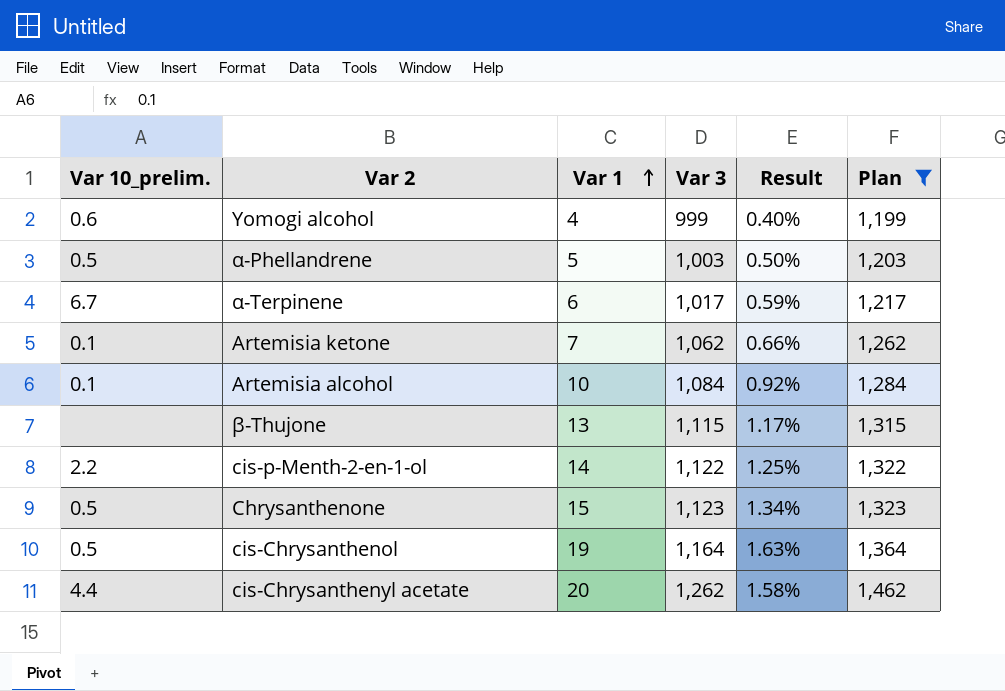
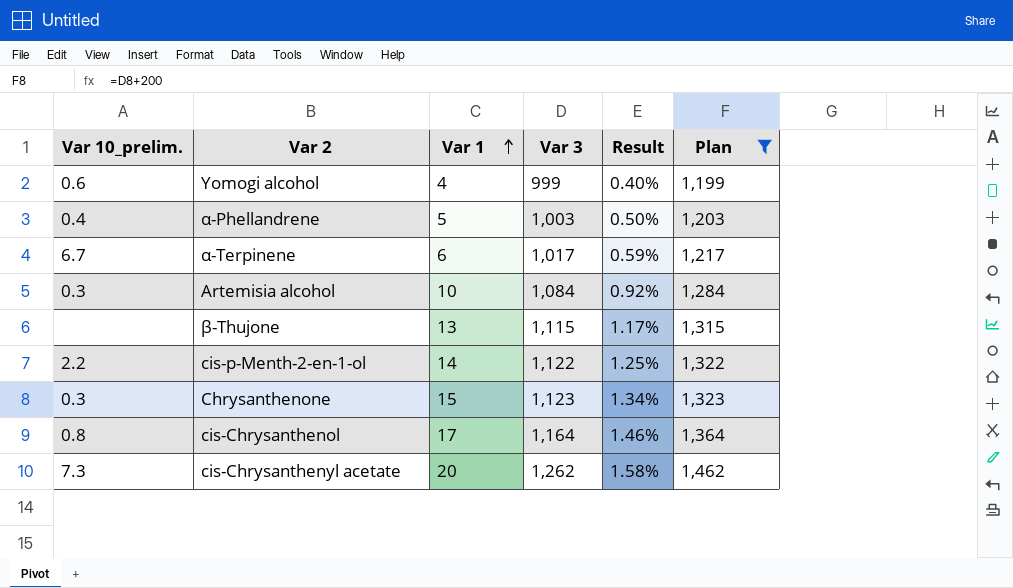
row Artemisia ketone: 0.1 | 7 | 1,062 | 0.66% | 1,262 -> none
α-Phellandrene | Var 10_prelim.: 0.5 -> 0.4
Artemisia alcohol | Var 10_prelim.: 0.1 -> 0.3
Chrysanthenone | Var 10_prelim.: 0.5 -> 0.3
cis-Chrysanthenol | Var 10_prelim.: 0.5 -> 0.8
cis-Chrysanthenol | Var 1: 19 -> 17
cis-Chrysanthenol | Result: 1.63% -> 1.46%
cis-Chrysanthenyl acetate | Var 10_prelim.: 4.4 -> 7.3

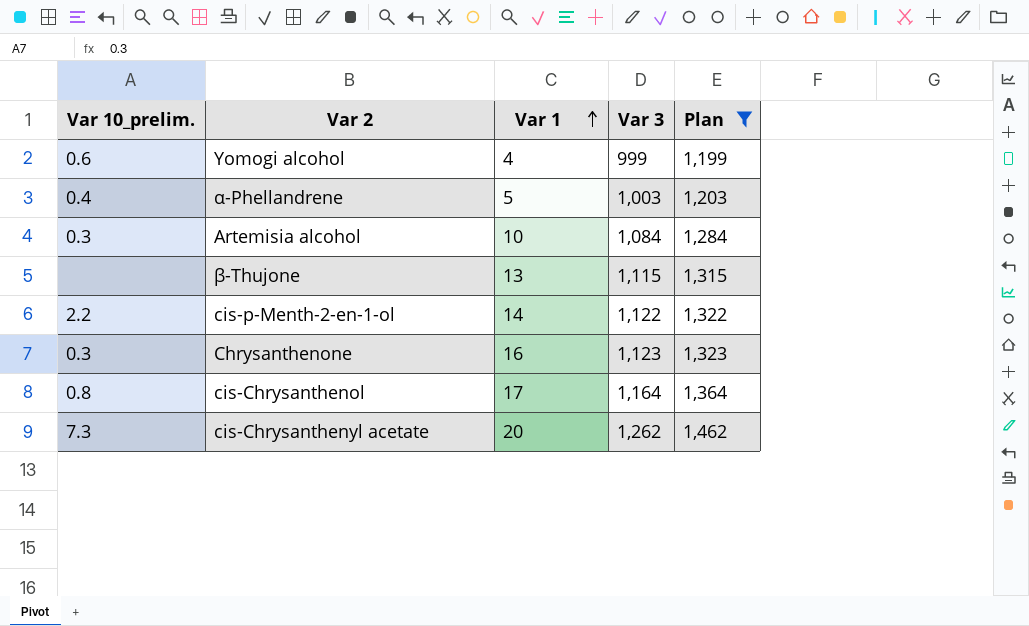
column Result | formula: [Var 1] / [Var 3] -> none
row α-Terpinene: 6.7 | 6 | 1,017 | 0.59% | 1,217 -> none
Chrysanthenone | Var 1: 15 -> 16

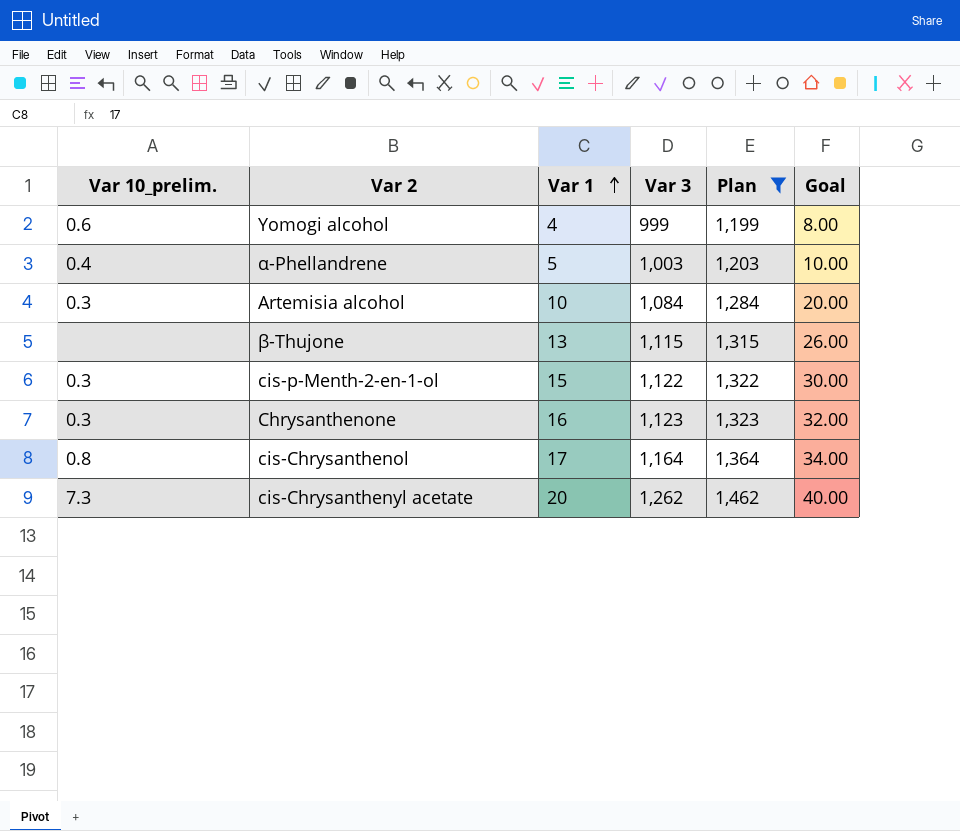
column Goal | formula: none -> [Var 1] * 2
cis-p-Menth-2-en-1-ol | Var 10_prelim.: 2.2 -> 0.3
cis-p-Menth-2-en-1-ol | Var 1: 14 -> 15

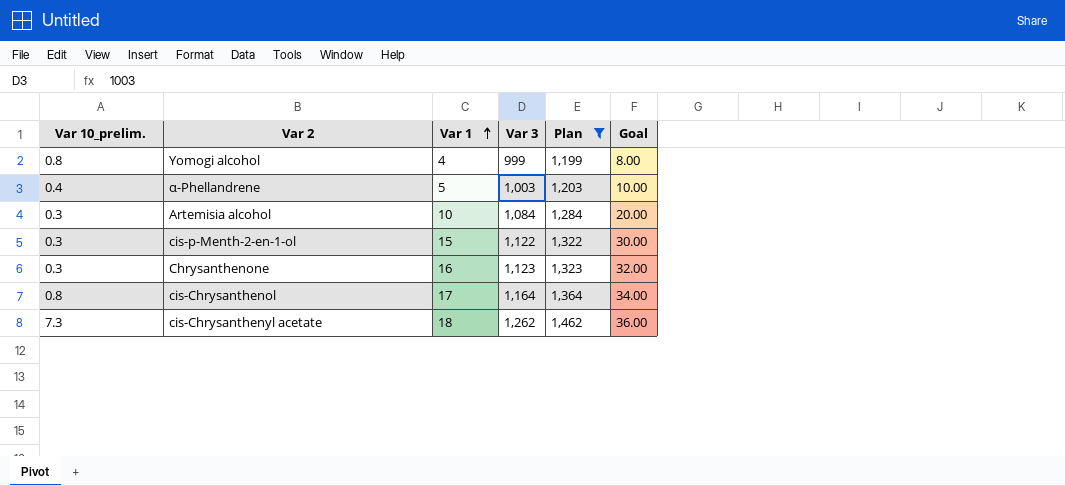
row β-Thujone: none | 13 | 1,115 | 1,315 | 26.00 -> none
Yomogi alcohol | Var 10_prelim.: 0.6 -> 0.8
cis-Chrysanthenyl acetate | Var 1: 20 -> 18
cis-Chrysanthenyl acetate | Goal: 40.00 -> 36.00

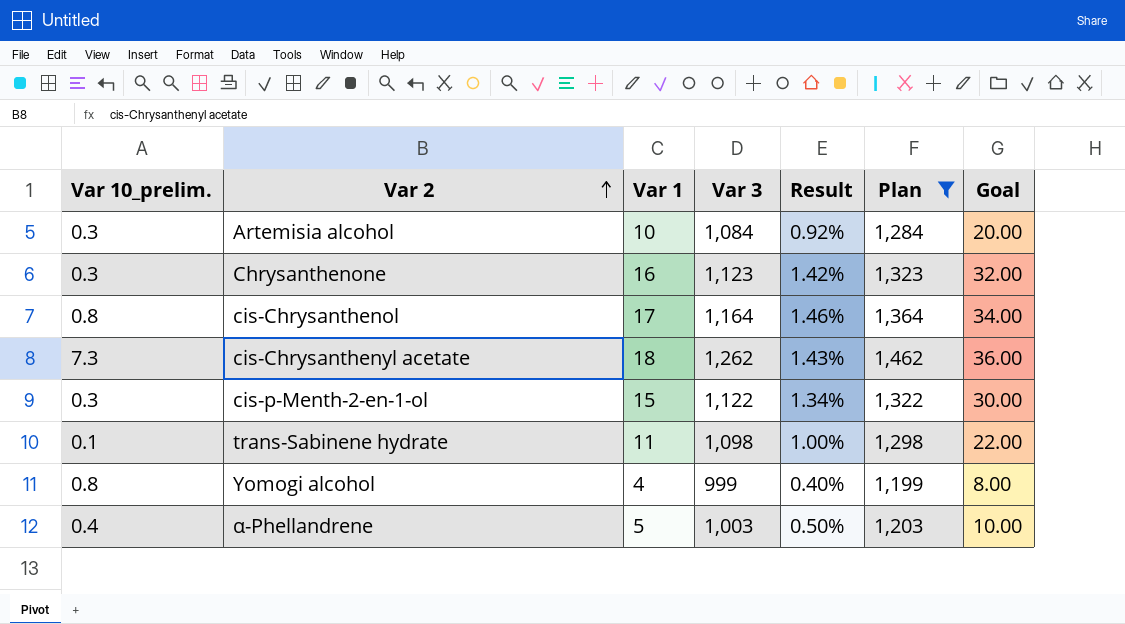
row order: Var 1 ascending -> Var 2 ascending
column Result | formula: none -> [Var 1] / [Var 3]
row trans-Sabinene hydrate: none -> 0.1 | 11 | 1,098 | 1.00% | 1,298 | 22.00

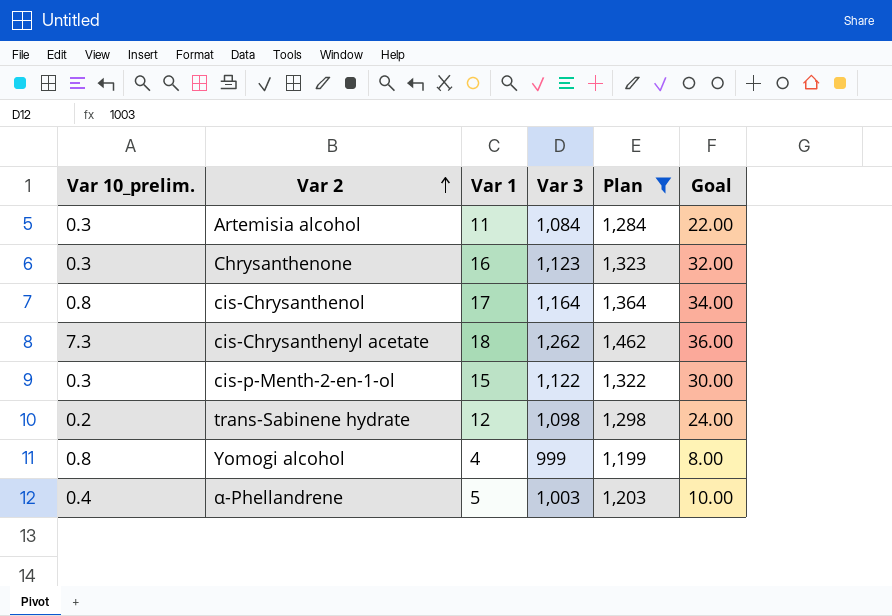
column Result | formula: [Var 1] / [Var 3] -> none
Artemisia alcohol | Var 1: 10 -> 11
Artemisia alcohol | Goal: 20.00 -> 22.00
trans-Sabinene hydrate | Var 10_prelim.: 0.1 -> 0.2
trans-Sabinene hydrate | Var 1: 11 -> 12
trans-Sabinene hydrate | Goal: 22.00 -> 24.00

